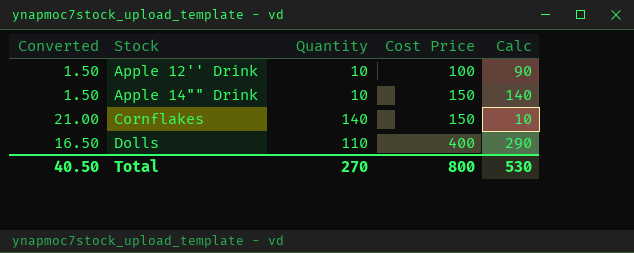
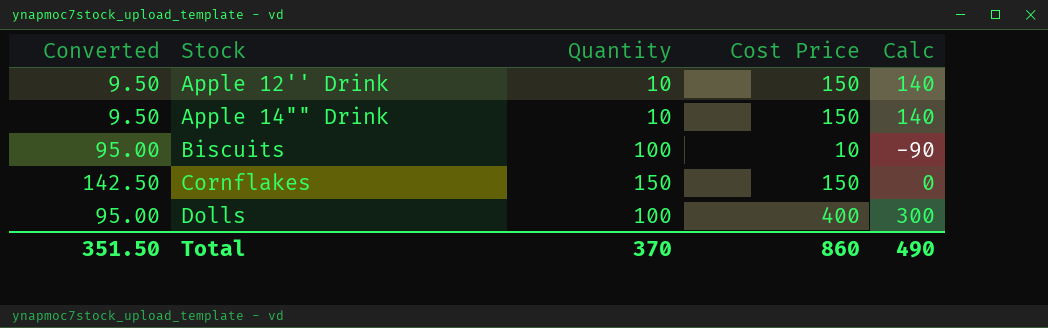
column Converted | formula: [Quantity] * 0.15 -> [Quantity] * 0.95
Apple 12'' Drink | Cost Price: 100 -> 150
Apple 12'' Drink | Calc: 90 -> 140
row Biscuits: none -> 95.00 | 100 | 10 | -90
Cornflakes | Quantity: 140 -> 150
Cornflakes | Calc: 10 -> 0
Dolls | Quantity: 110 -> 100
Dolls | Calc: 290 -> 300
Total | Converted: 40.50 -> 351.50
Total | Quantity: 270 -> 370
Total | Cost Price: 800 -> 860
Total | Calc: 530 -> 490

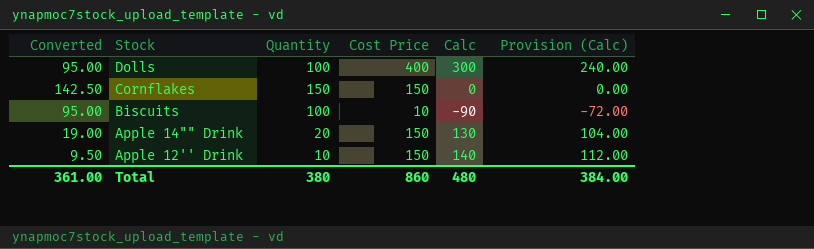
row order: Stock ascending -> Stock descending
column Provision (Calc) | formula: none -> [Calc] * 0.8
Apple 14"" Drink | Converted: 9.50 -> 19.00
Apple 14"" Drink | Quantity: 10 -> 20
Apple 14"" Drink | Calc: 140 -> 130
Total | Converted: 351.50 -> 361.00
Total | Quantity: 370 -> 380
Total | Calc: 490 -> 480

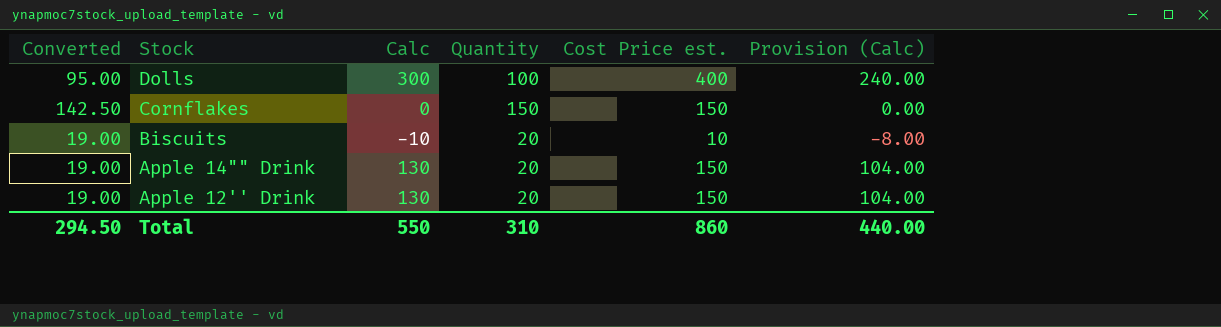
column Calc | position: 5 -> 3
column name: Cost Price -> Cost Price est.
Biscuits | Converted: 95.00 -> 19.00
Biscuits | Calc: -90 -> -10
Biscuits | Quantity: 100 -> 20
Biscuits | Provision (Calc): -72.00 -> -8.00
Apple 12'' Drink | Converted: 9.50 -> 19.00
Apple 12'' Drink | Calc: 140 -> 130
Apple 12'' Drink | Quantity: 10 -> 20
Apple 12'' Drink | Provision (Calc): 112.00 -> 104.00
Total | Converted: 361.00 -> 294.50
Total | Calc: 480 -> 550
Total | Quantity: 380 -> 310
Total | Provision (Calc): 384.00 -> 440.00

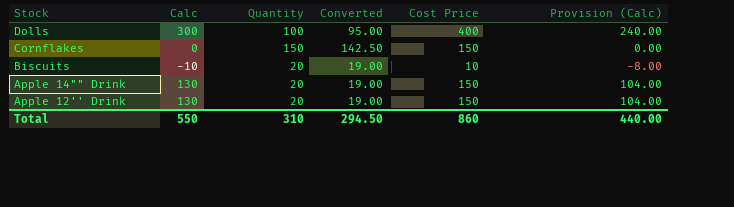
column Converted | position: 1 -> 4
column name: Cost Price est. -> Cost Price

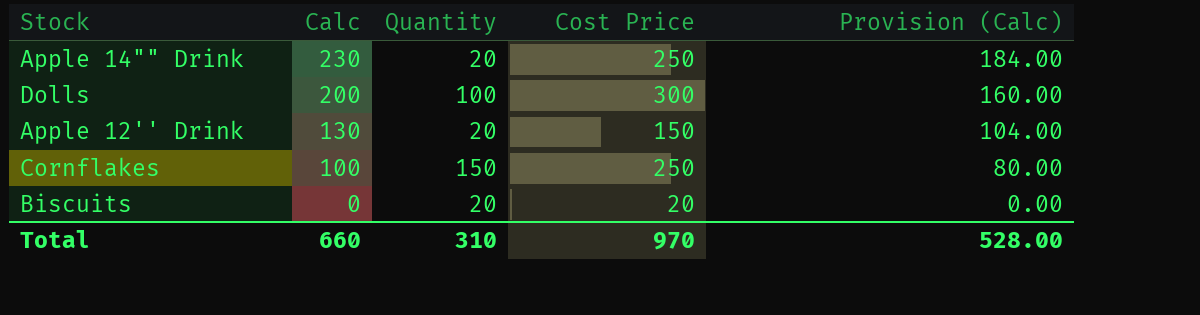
row order: Stock descending -> Calc descending
column Converted | formula: [Quantity] * 0.95 -> none
Apple 14"" Drink | Calc: 130 -> 230
Apple 14"" Drink | Cost Price: 150 -> 250
Apple 14"" Drink | Provision (Calc): 104.00 -> 184.00
Dolls | Calc: 300 -> 200
Dolls | Cost Price: 400 -> 300
Dolls | Provision (Calc): 240.00 -> 160.00
Cornflakes | Calc: 0 -> 100
Cornflakes | Cost Price: 150 -> 250
Cornflakes | Provision (Calc): 0.00 -> 80.00
Biscuits | Calc: -10 -> 0
Biscuits | Cost Price: 10 -> 20
Biscuits | Provision (Calc): -8.00 -> 0.00
Total | Calc: 550 -> 660
Total | Cost Price: 860 -> 970
Total | Provision (Calc): 440.00 -> 528.00

